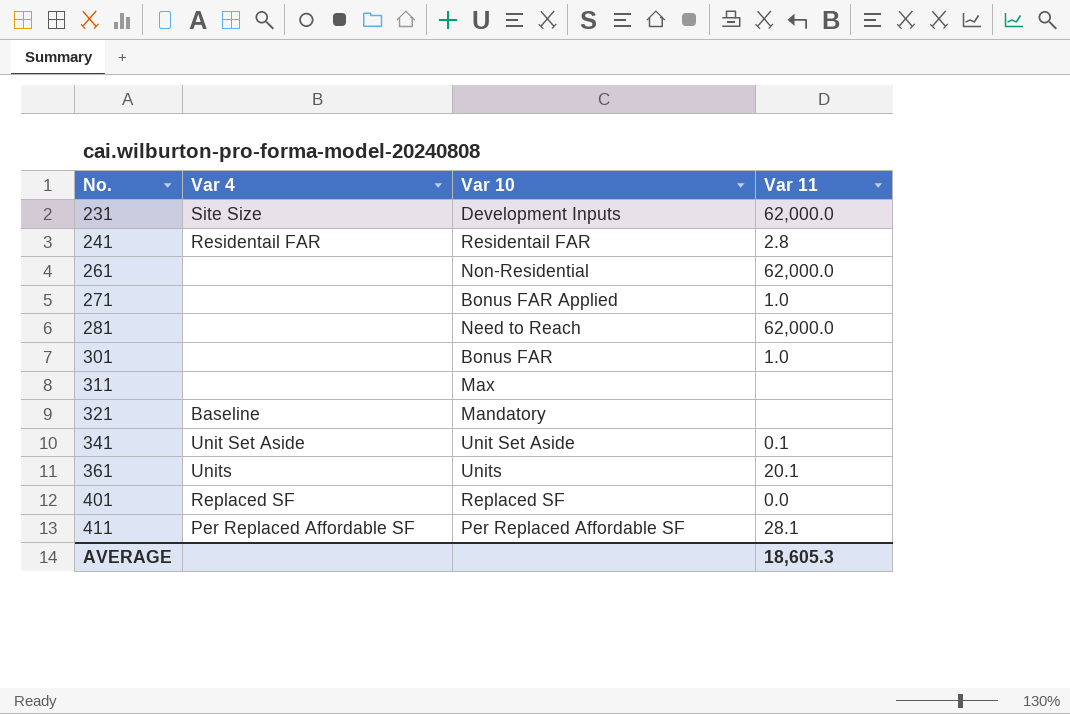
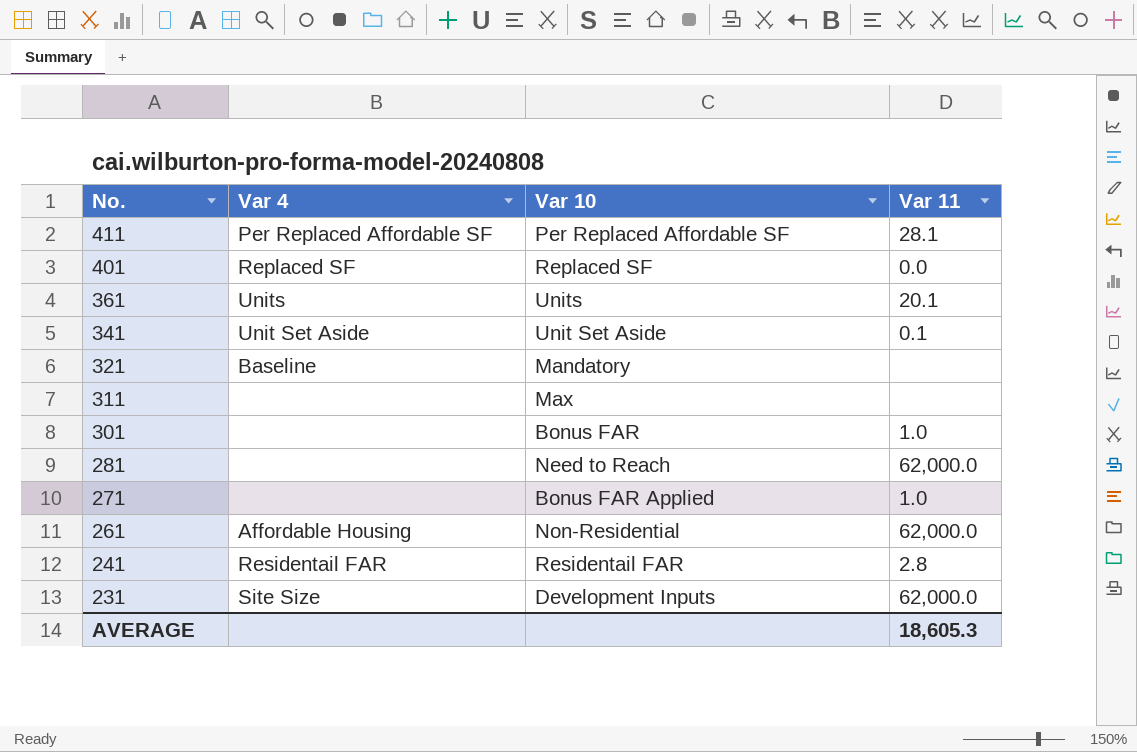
row order: No. ascending -> No. descending
261 | Var 4: none -> Affordable Housing

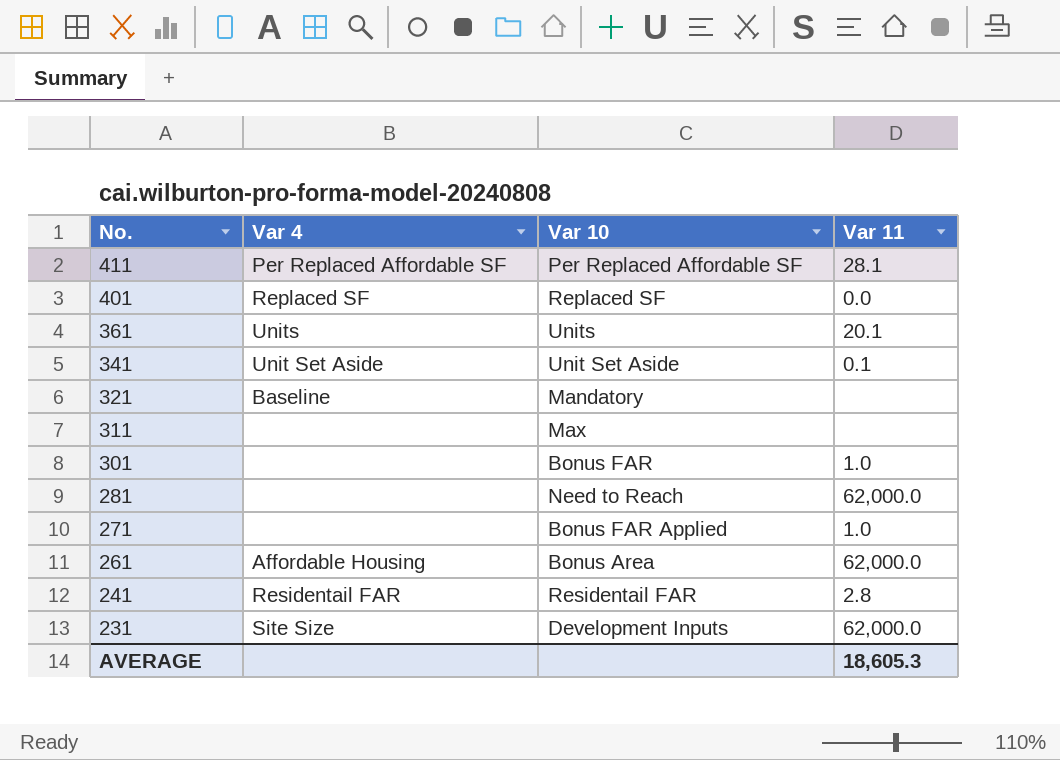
261 | Var 10: Non-Residential -> Bonus Area

